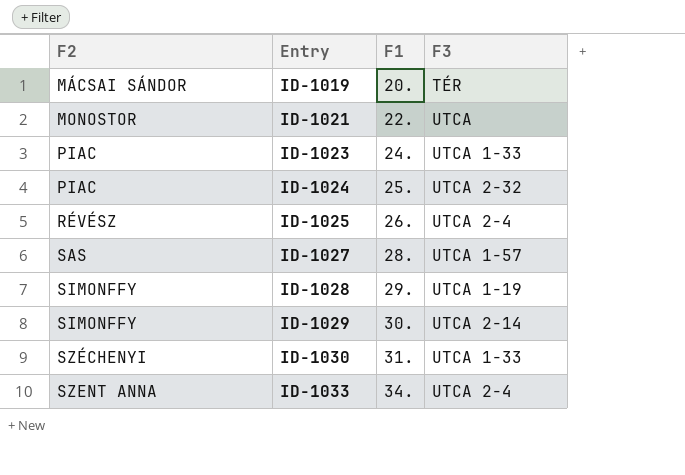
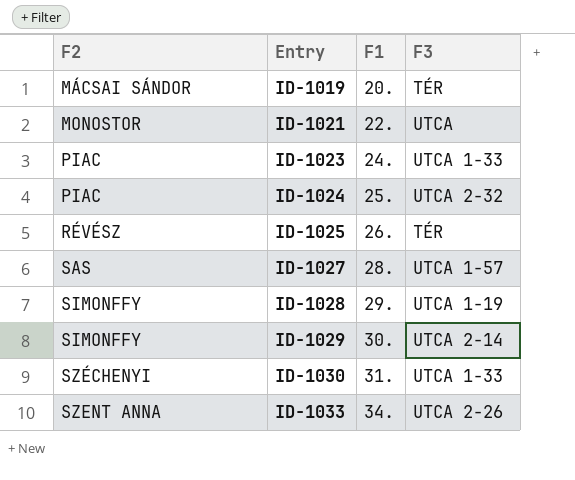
ID-1025 | F3: UTCA 2-4 -> TÉR
ID-1033 | F3: UTCA 2-4 -> UTCA 2-26

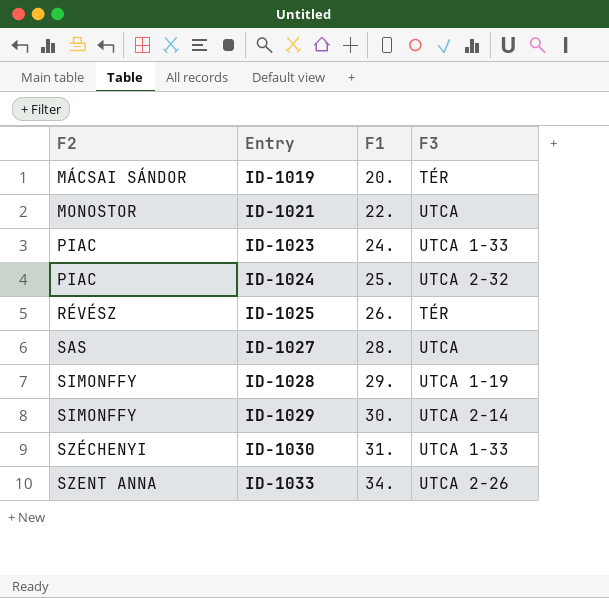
ID-1027 | F3: UTCA 1-57 -> UTCA

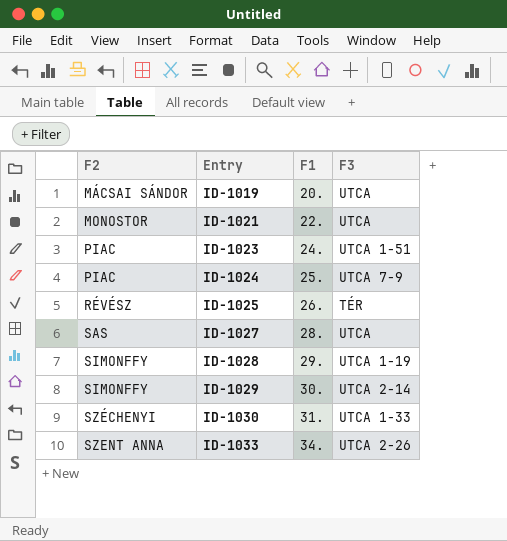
ID-1019 | F3: TÉR -> UTCA
ID-1023 | F3: UTCA 1-33 -> UTCA 1-51
ID-1024 | F3: UTCA 2-32 -> UTCA 7-9

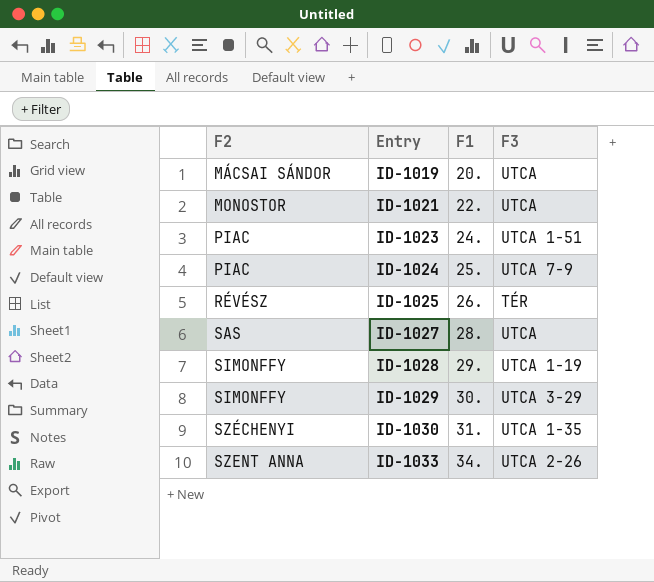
ID-1029 | F3: UTCA 2-14 -> UTCA 3-29
ID-1030 | F3: UTCA 1-33 -> UTCA 1-35

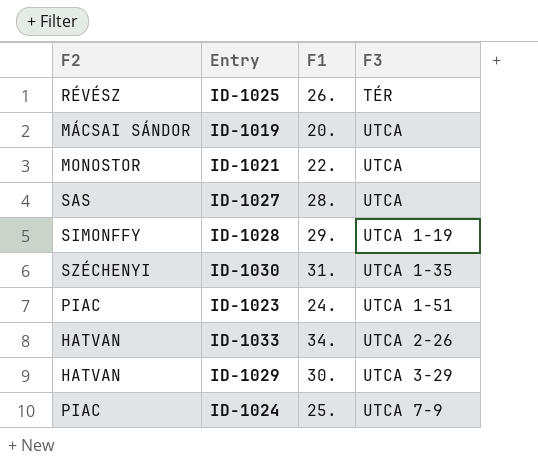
row order: F2 ascending -> F3 ascending
ID-1033 | F2: SZENT ANNA -> HATVAN
ID-1029 | F2: SIMONFFY -> HATVAN

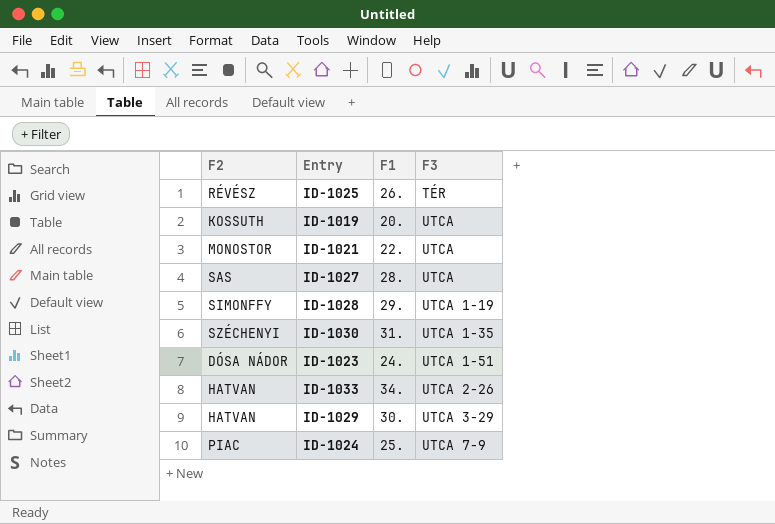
ID-1019 | F2: MÁCSAI SÁNDOR -> KOSSUTH
ID-1023 | F2: PIAC -> DÓSA NÁDOR

